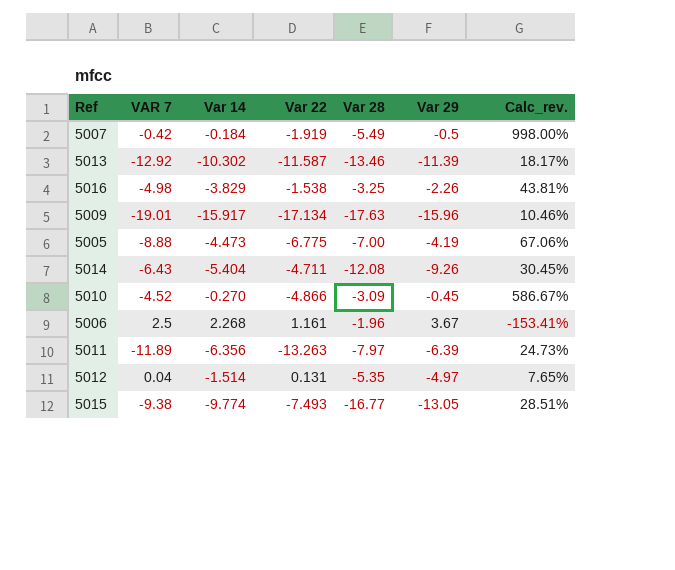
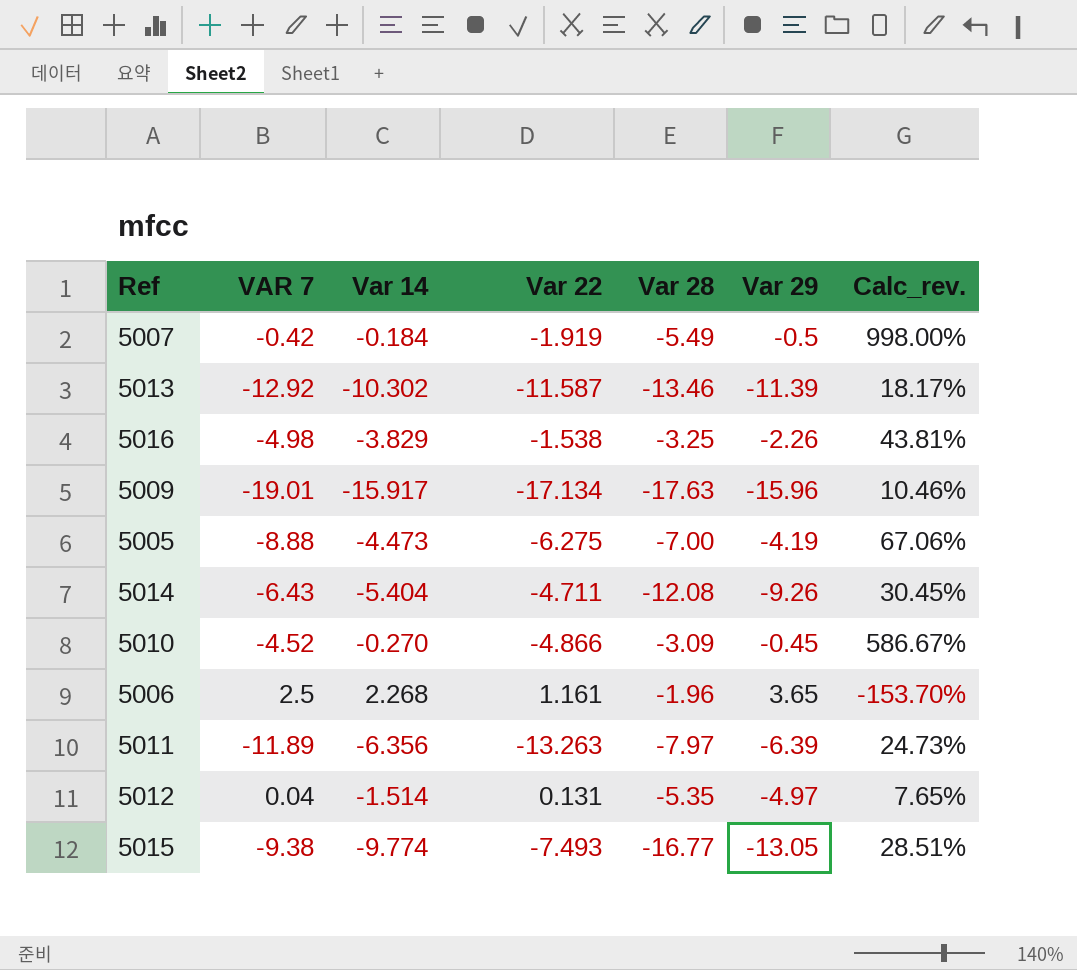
5005 | Var 22: -6.775 -> -6.275
5006 | Var 29: 3.67 -> 3.65
5006 | Calc_rev.: -153.41% -> -153.70%

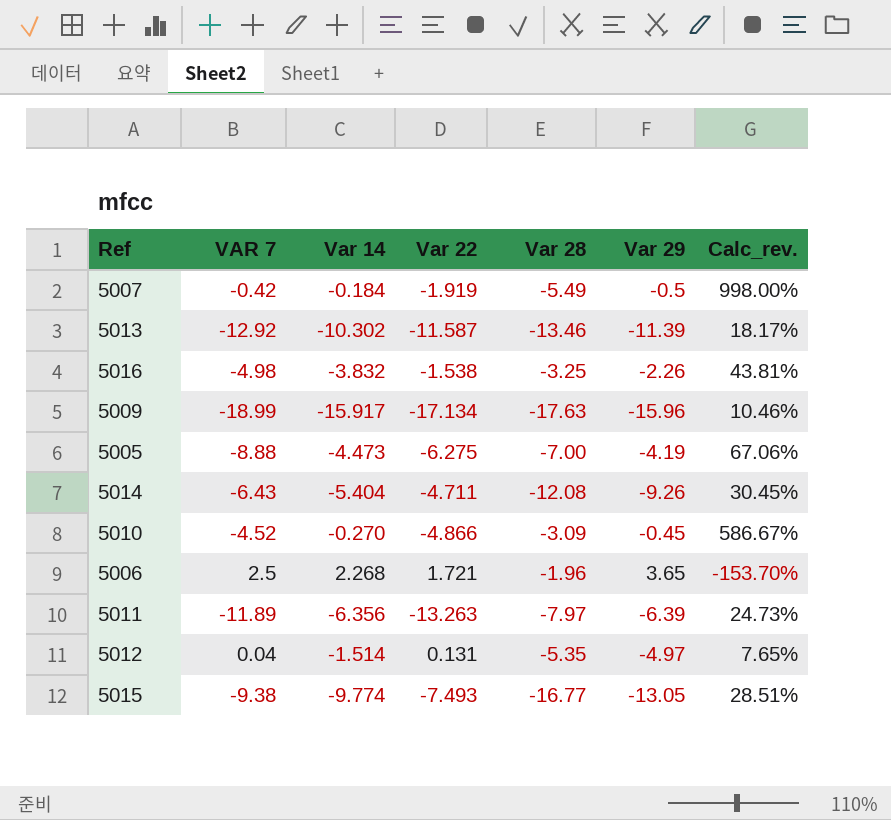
5016 | Var 14: -3.829 -> -3.832
5009 | VAR 7: -19.01 -> -18.99
5006 | Var 22: 1.161 -> 1.721

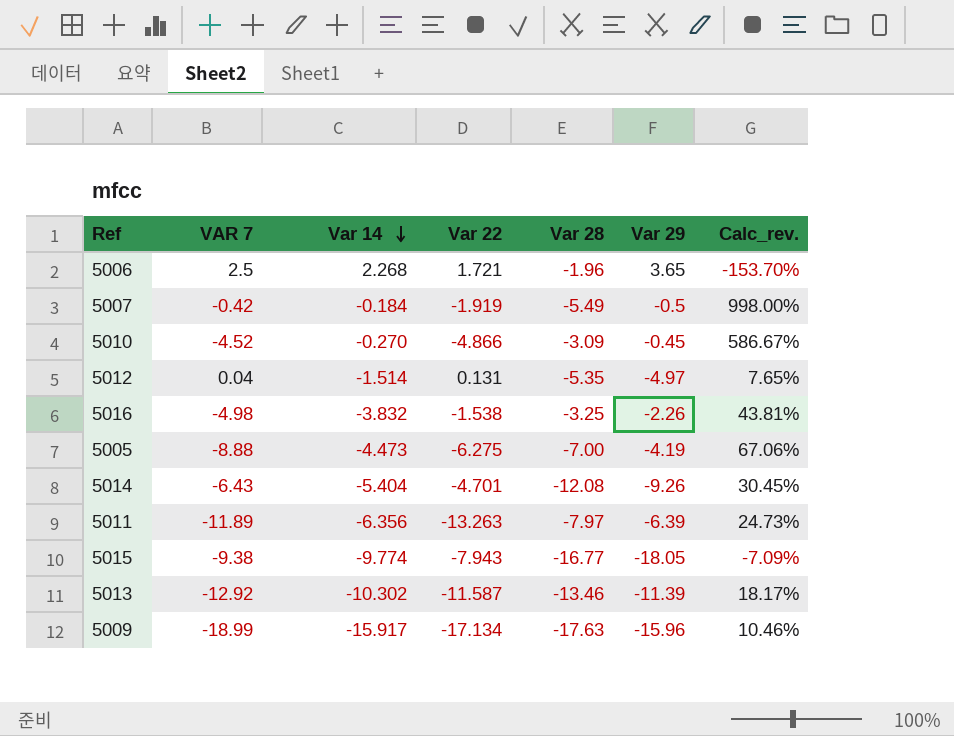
row order: none -> Var 14 descending
5014 | Var 22: -4.711 -> -4.701
5015 | Var 22: -7.493 -> -7.943
5015 | Var 29: -13.05 -> -18.05
5015 | Calc_rev.: 28.51% -> -7.09%

